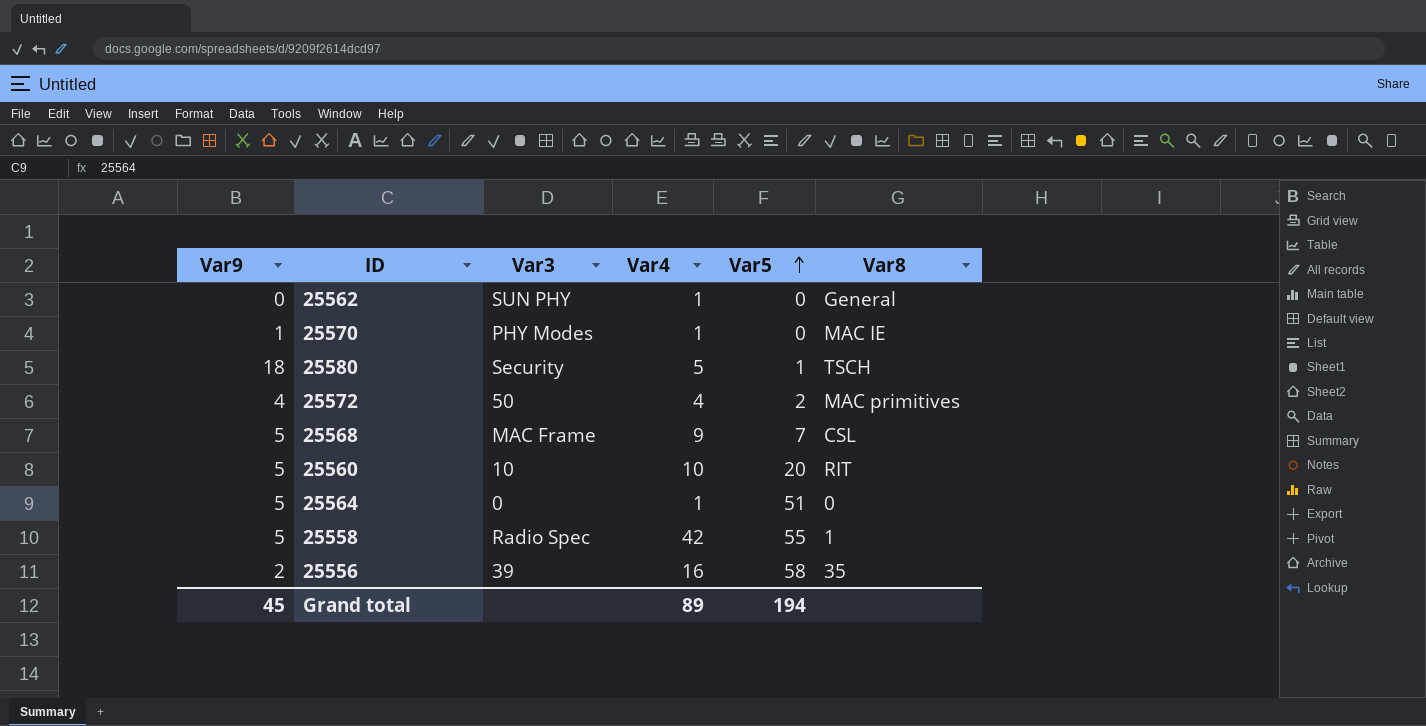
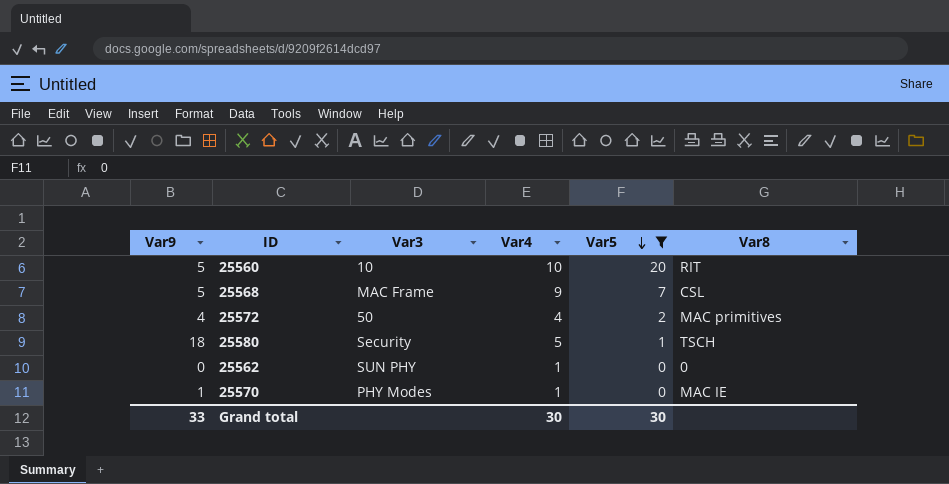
filter: none -> Var5 <= 20
row order: Var5 ascending -> Var5 descending
25562 | Var8: General -> 0
Grand total | Var9: 45 -> 33
Grand total | Var4: 89 -> 30
Grand total | Var5: 194 -> 30

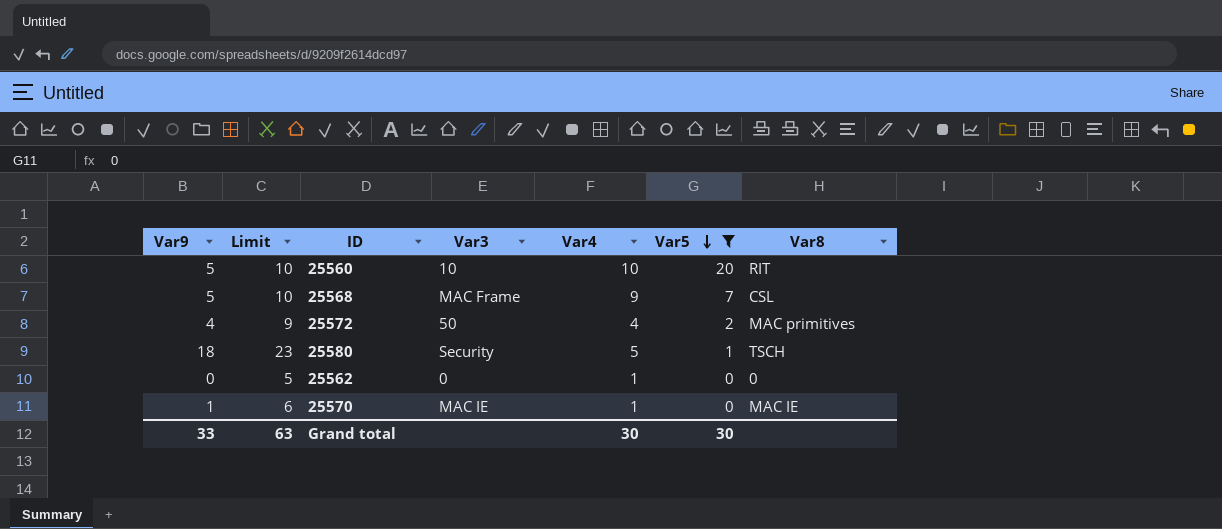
column Limit | formula: none -> [Var9] + 5
25562 | Var3: SUN PHY -> 0
25570 | Var3: PHY Modes -> MAC IE

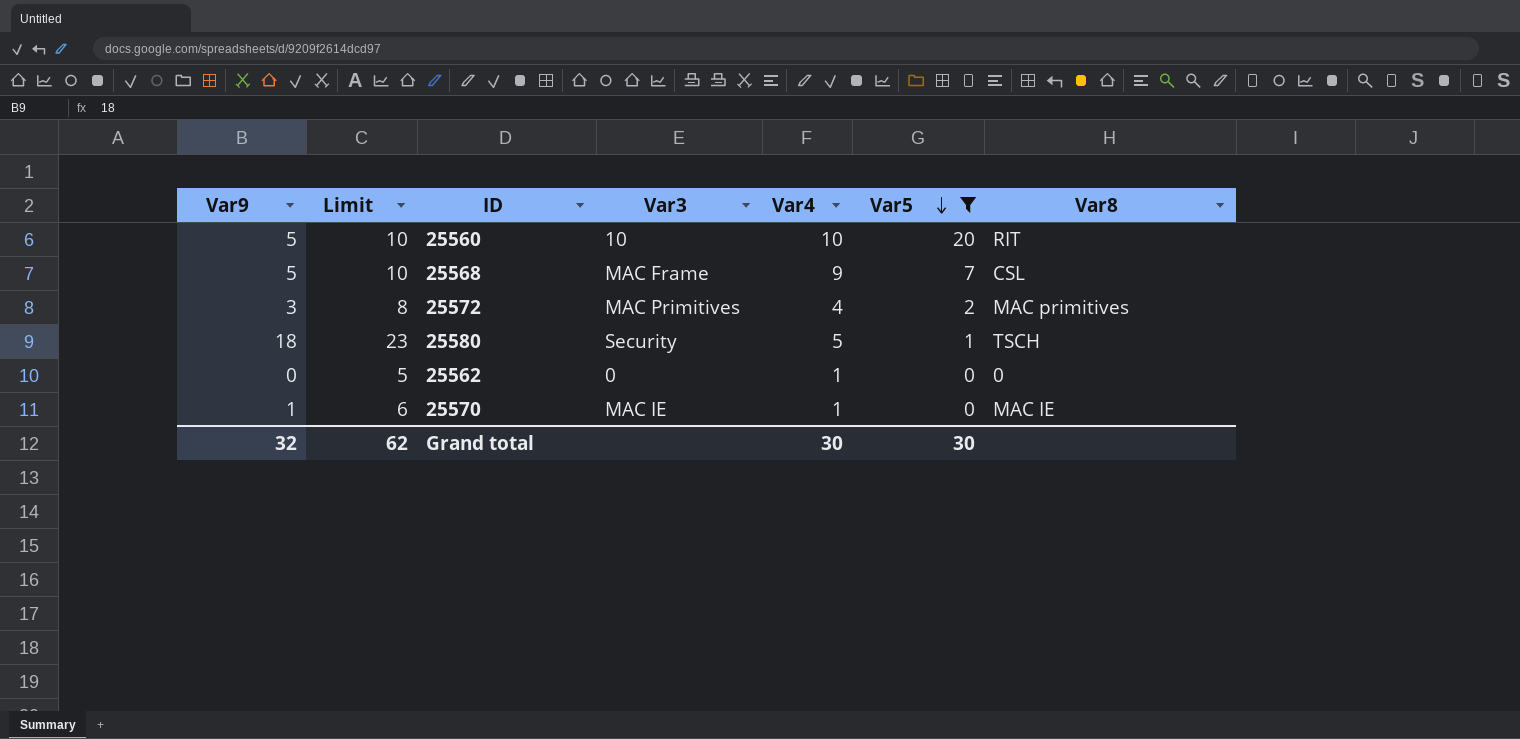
25572 | Var9: 4 -> 3
25572 | Limit: 9 -> 8
25572 | Var3: 50 -> MAC Primitives
Grand total | Var9: 33 -> 32
Grand total | Limit: 63 -> 62

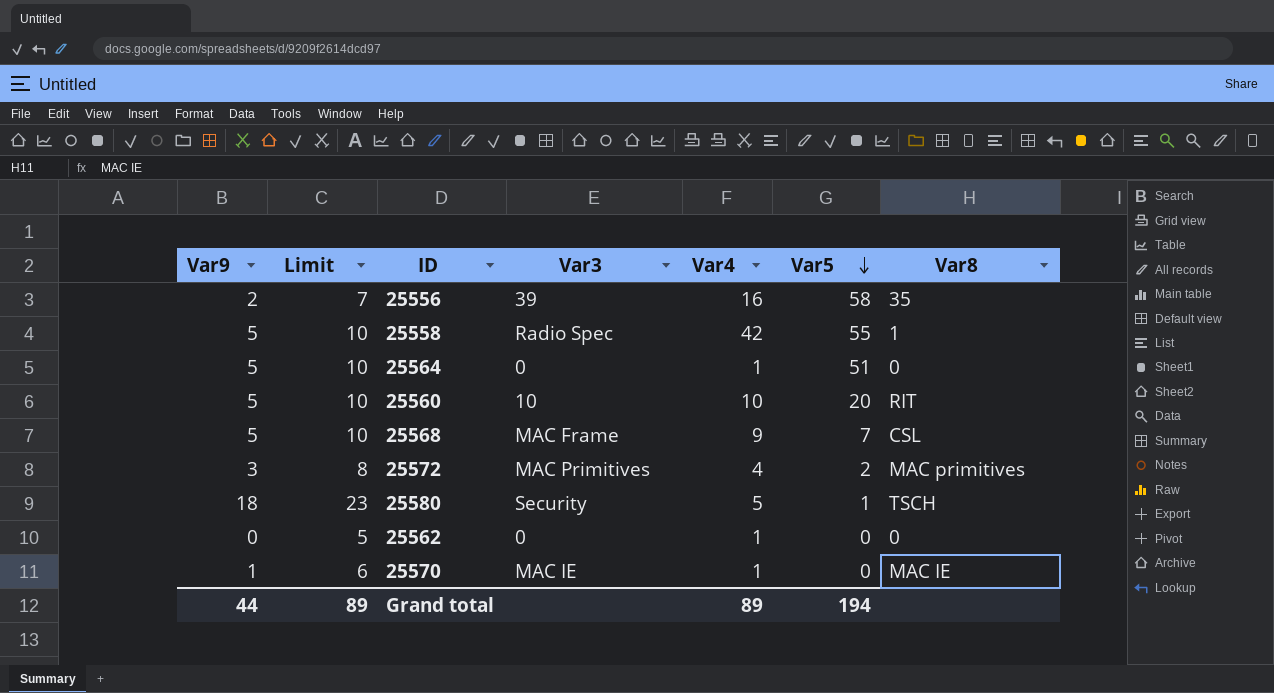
filter: Var5 <= 20 -> none
Grand total | Var9: 32 -> 44
Grand total | Limit: 62 -> 89
Grand total | Var4: 30 -> 89
Grand total | Var5: 30 -> 194

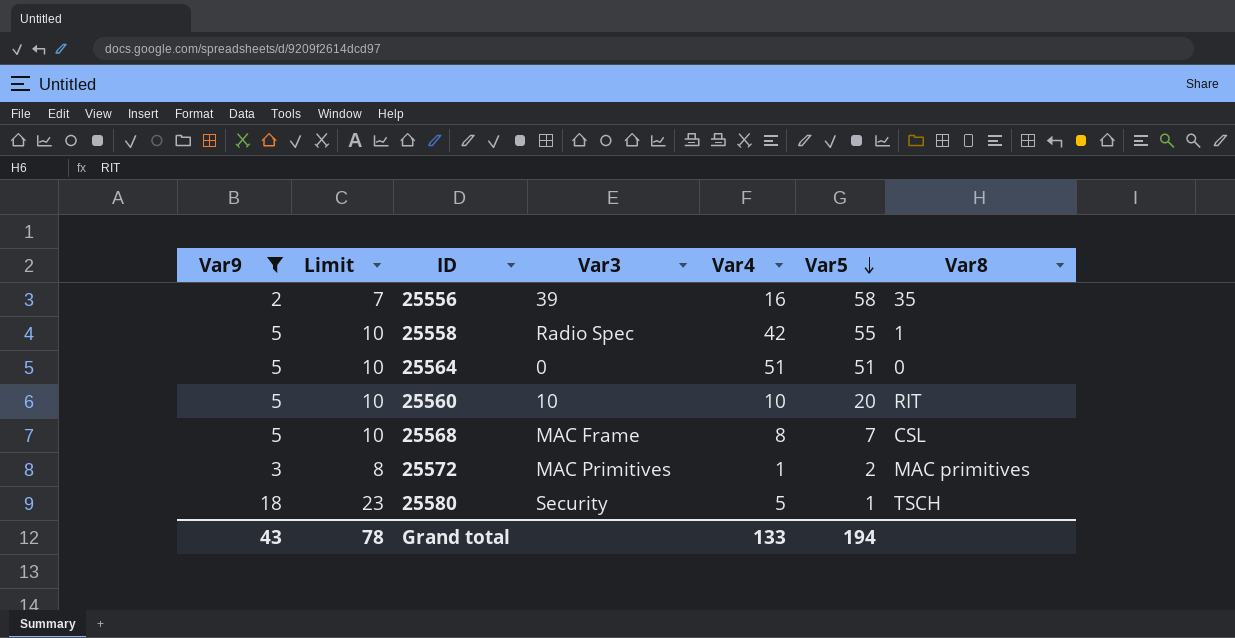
filter: none -> Var9 >= 2
25564 | Var4: 1 -> 51
25568 | Var4: 9 -> 8
25572 | Var4: 4 -> 1
Grand total | Var9: 44 -> 43
Grand total | Limit: 89 -> 78
Grand total | Var4: 89 -> 133

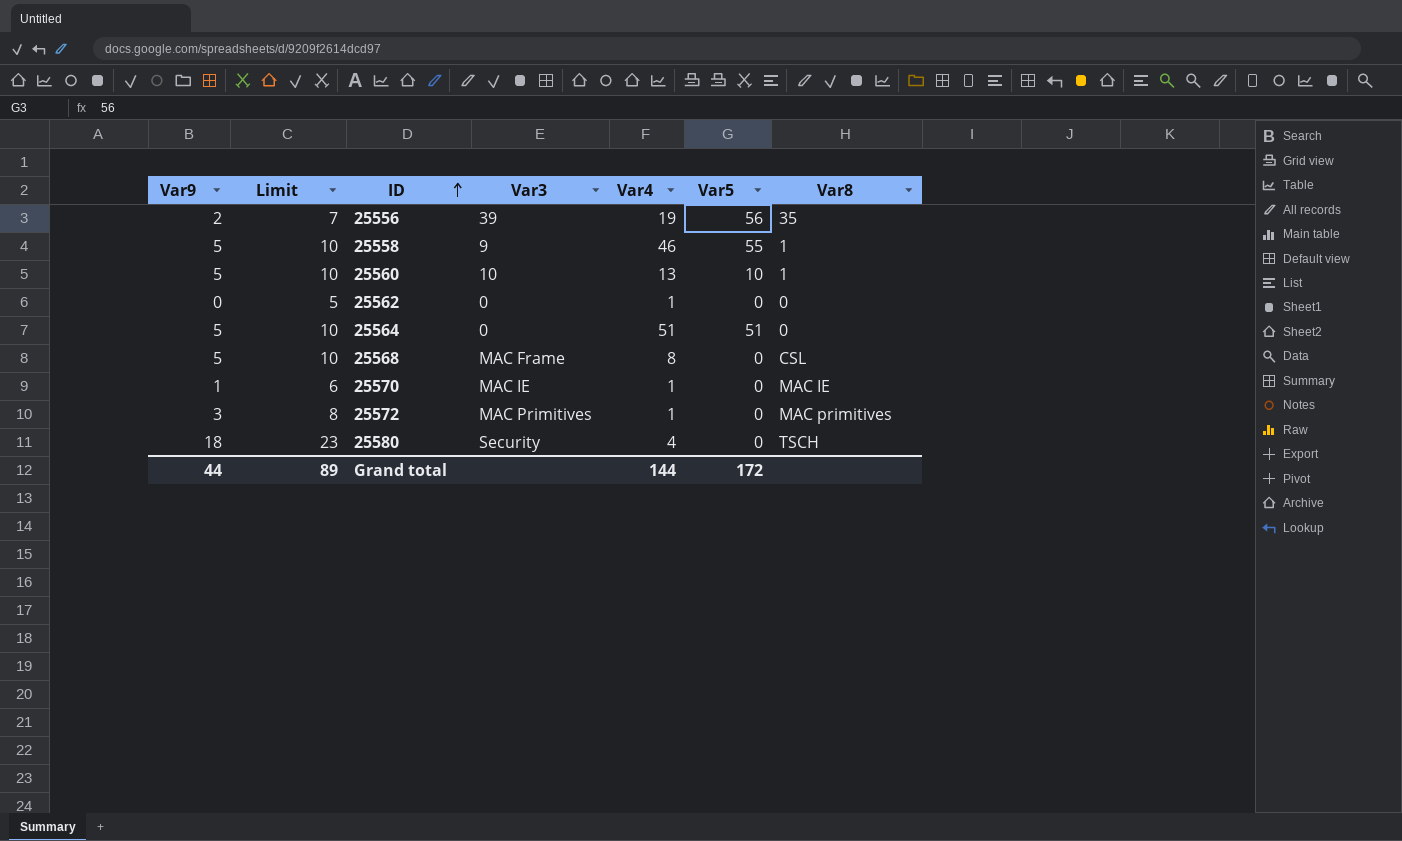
filter: Var9 >= 2 -> none
row order: Var5 descending -> ID ascending
25556 | Var4: 16 -> 19
25556 | Var5: 58 -> 56
25558 | Var3: Radio Spec -> 9
25558 | Var4: 42 -> 46
25560 | Var4: 10 -> 13
25560 | Var5: 20 -> 10
25560 | Var8: RIT -> 1
25568 | Var5: 7 -> 0
25572 | Var5: 2 -> 0
25580 | Var4: 5 -> 4
25580 | Var5: 1 -> 0
Grand total | Var9: 43 -> 44
Grand total | Limit: 78 -> 89
Grand total | Var4: 133 -> 144
Grand total | Var5: 194 -> 172

